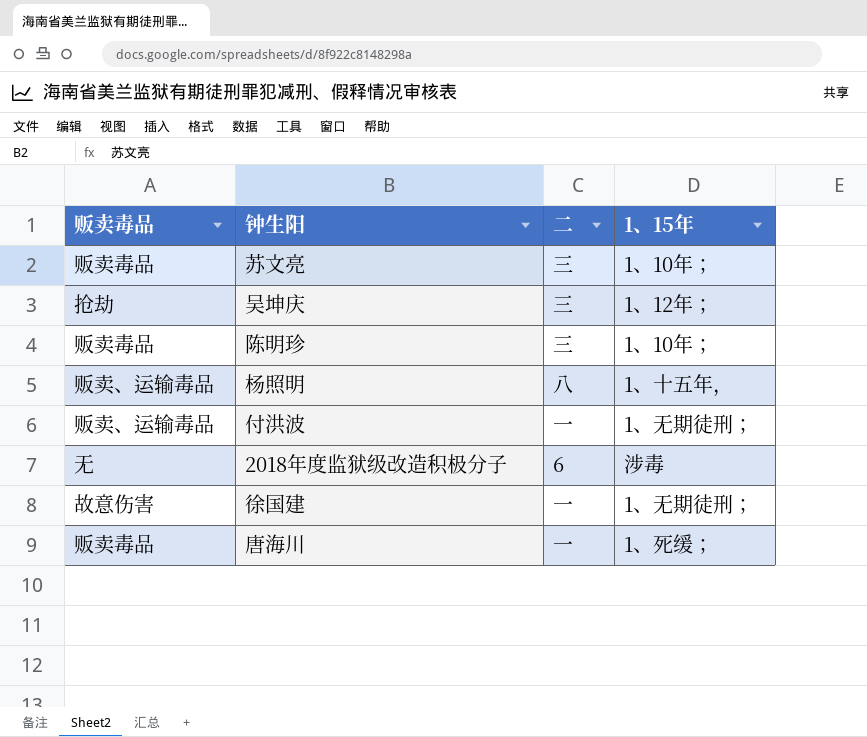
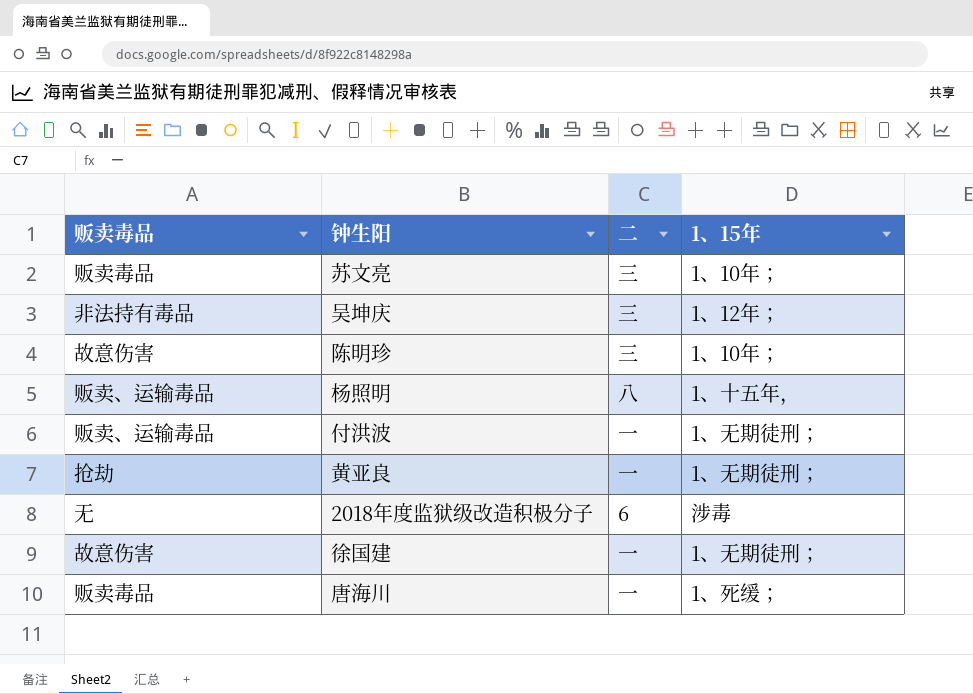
吴坤庆 | 贩卖毒品: 抢劫 -> 非法持有毒品
陈明珍 | 贩卖毒品: 贩卖毒品 -> 故意伤害
row 黄亚良: none -> 抢劫 | 一 | 1、无期徒刑；

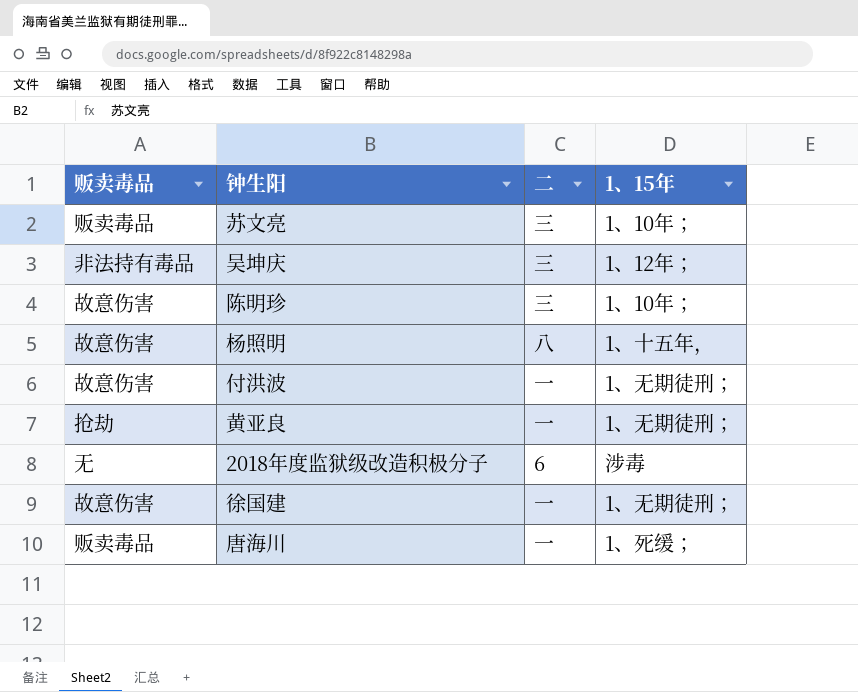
杨照明 | 贩卖毒品: 贩卖、运输毒品 -> 故意伤害
付洪波 | 贩卖毒品: 贩卖、运输毒品 -> 故意伤害

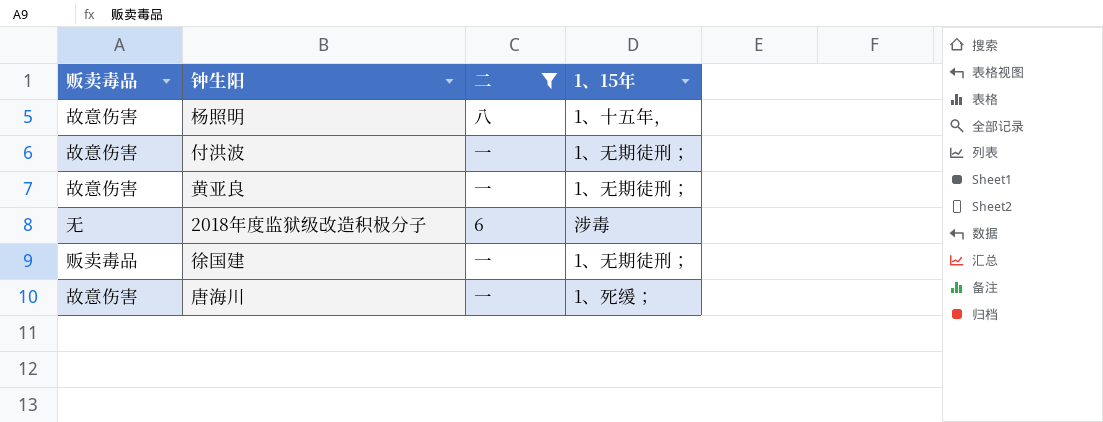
filter: none -> 二 != 三
黄亚良 | 贩卖毒品: 抢劫 -> 故意伤害
徐国建 | 贩卖毒品: 故意伤害 -> 贩卖毒品
唐海川 | 贩卖毒品: 贩卖毒品 -> 故意伤害

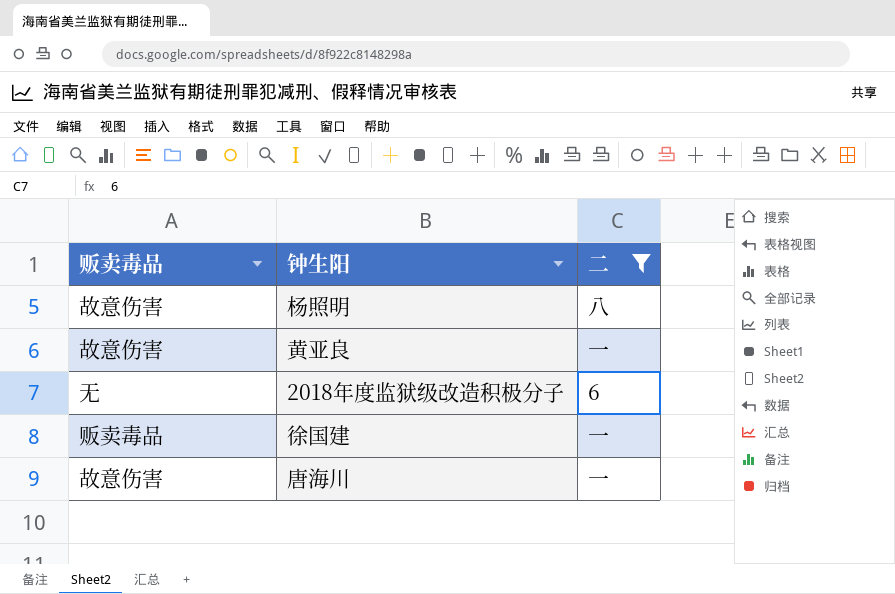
column 1、15年 | position: 4 -> none
row 付洪波: 故意伤害 | 一 | 1、无期徒刑； -> none

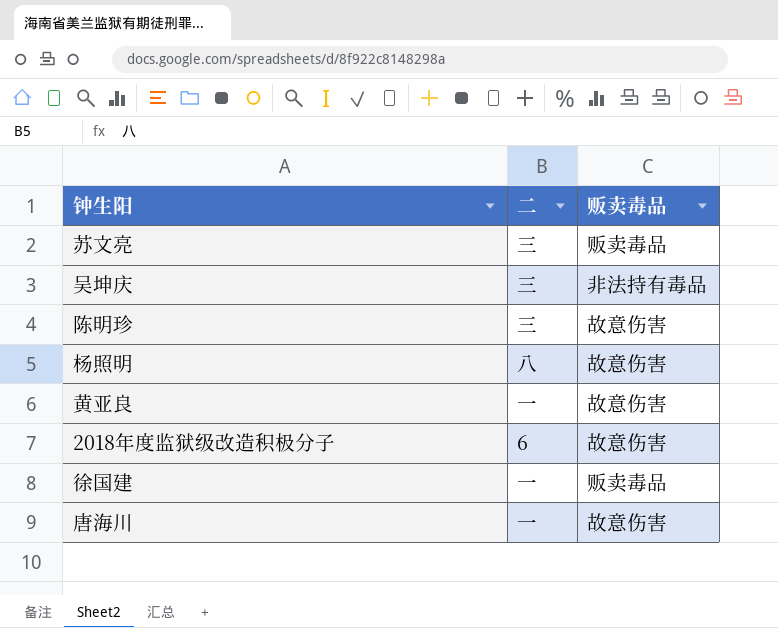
filter: 二 != 三 -> none
column 贩卖毒品 | position: 1 -> 3
2018年度监狱级改造积极分子 | 贩卖毒品: 无 -> 故意伤害

